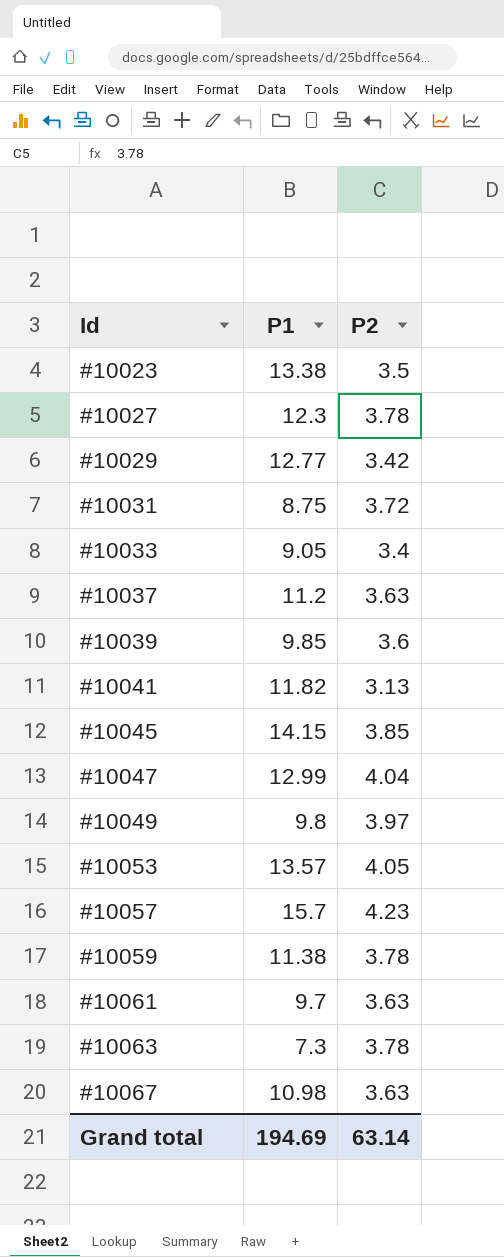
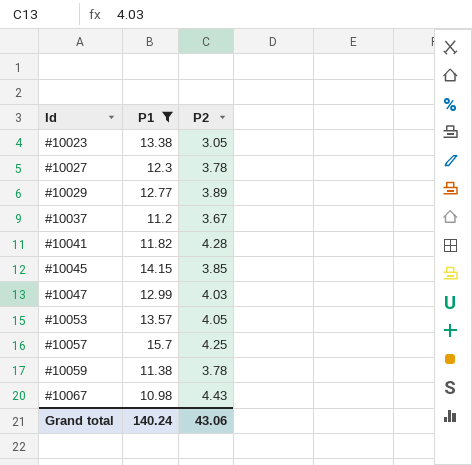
filter: none -> P1 >= 10.98
#10023 | P2: 3.5 -> 3.05
#10029 | P2: 3.42 -> 3.89
#10037 | P2: 3.63 -> 3.67
#10041 | P2: 3.13 -> 4.28
#10047 | P2: 4.04 -> 4.03
#10057 | P2: 4.23 -> 4.25
#10067 | P2: 3.63 -> 4.43
Grand total | P1: 194.69 -> 140.24
Grand total | P2: 63.14 -> 43.06

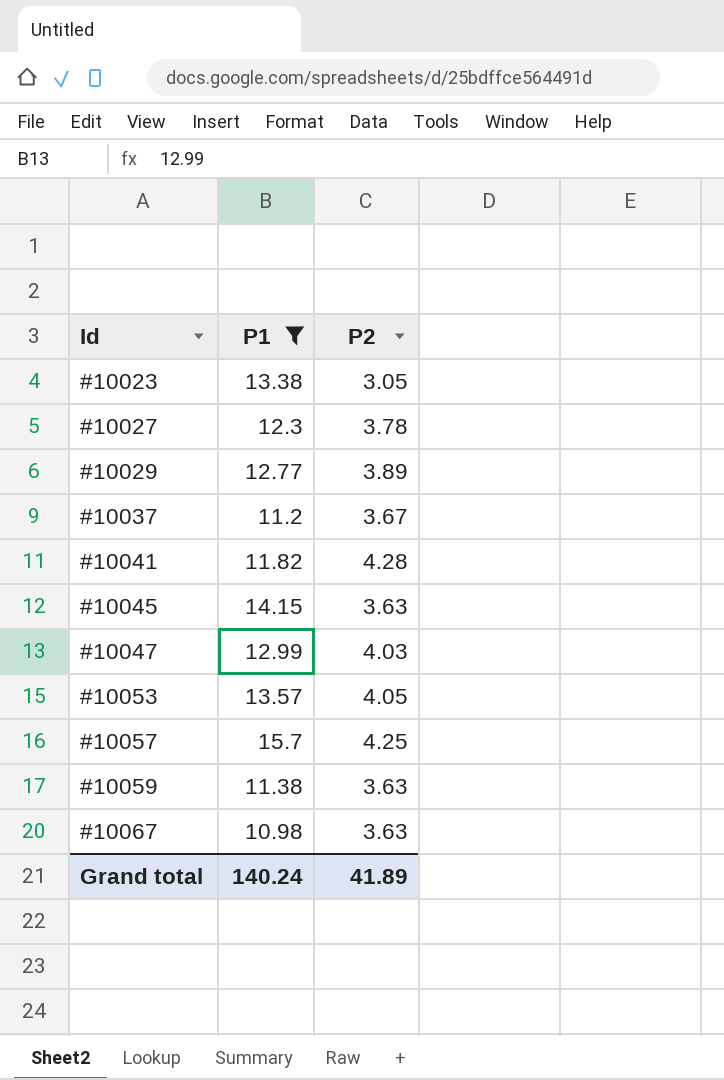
#10045 | P2: 3.85 -> 3.63
#10059 | P2: 3.78 -> 3.63
#10067 | P2: 4.43 -> 3.63
Grand total | P2: 43.06 -> 41.89

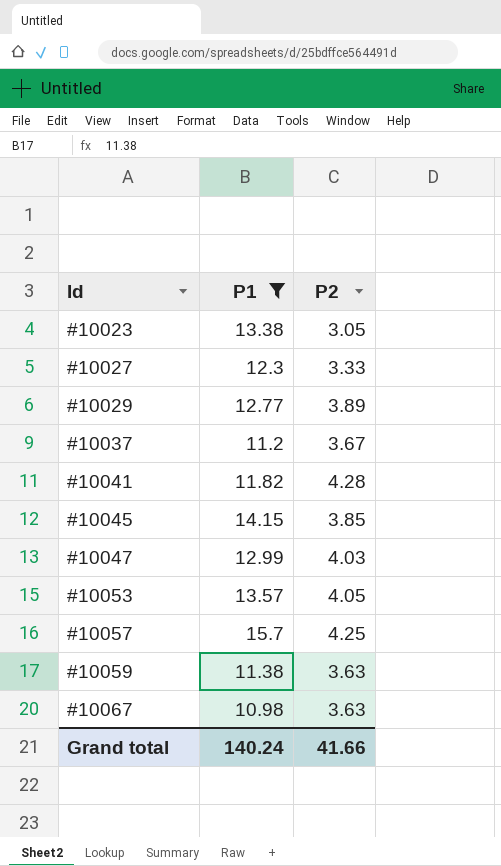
#10027 | P2: 3.78 -> 3.33
#10045 | P2: 3.63 -> 3.85
Grand total | P2: 41.89 -> 41.66

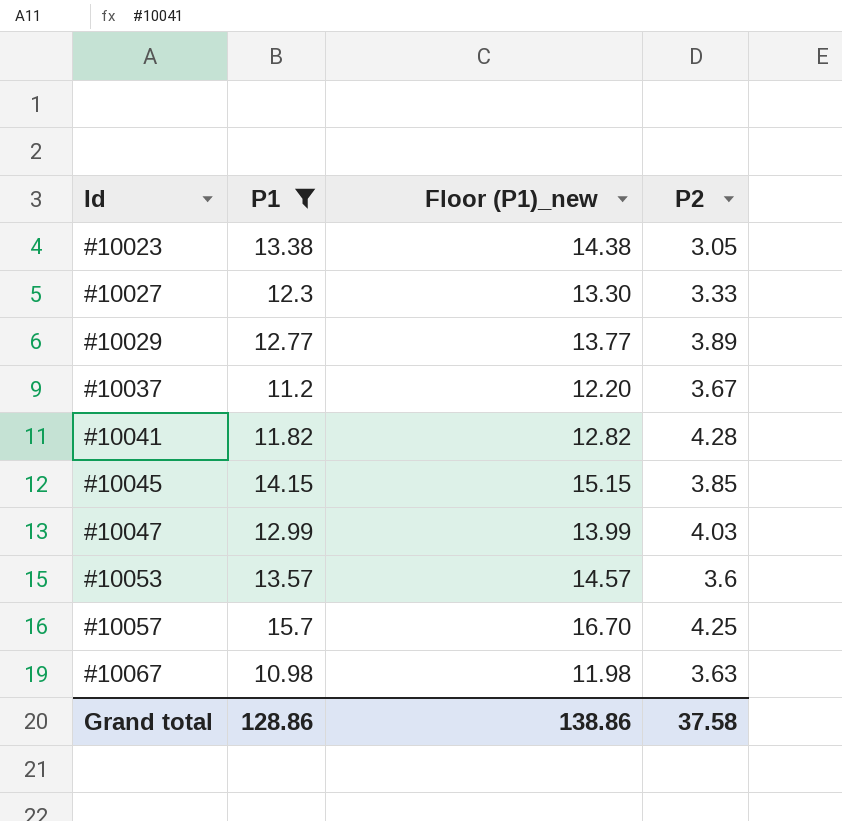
column Floor (P1)_new | formula: none -> [P1] + 1
row #10059: 11.38 | 3.63 -> none
#10053 | P2: 4.05 -> 3.6
Grand total | P1: 140.24 -> 128.86
Grand total | P2: 41.66 -> 37.58

